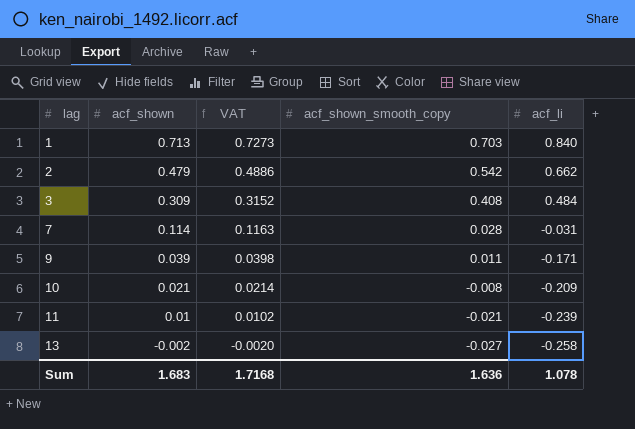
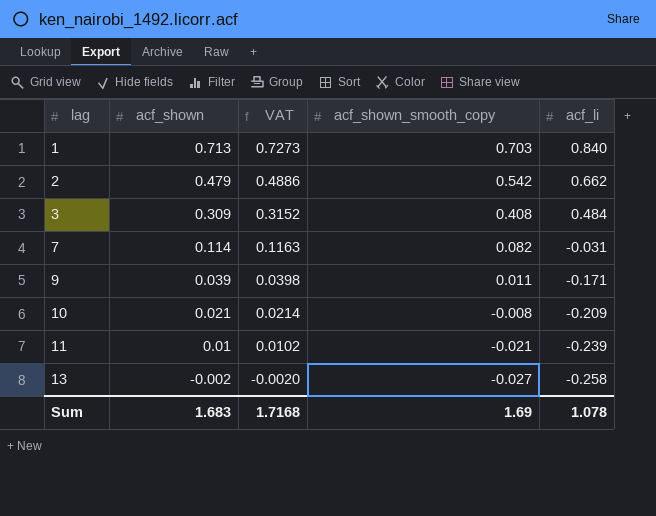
7 | acf_shown_smooth_copy: 0.028 -> 0.082
Sum | acf_shown_smooth_copy: 1.636 -> 1.69

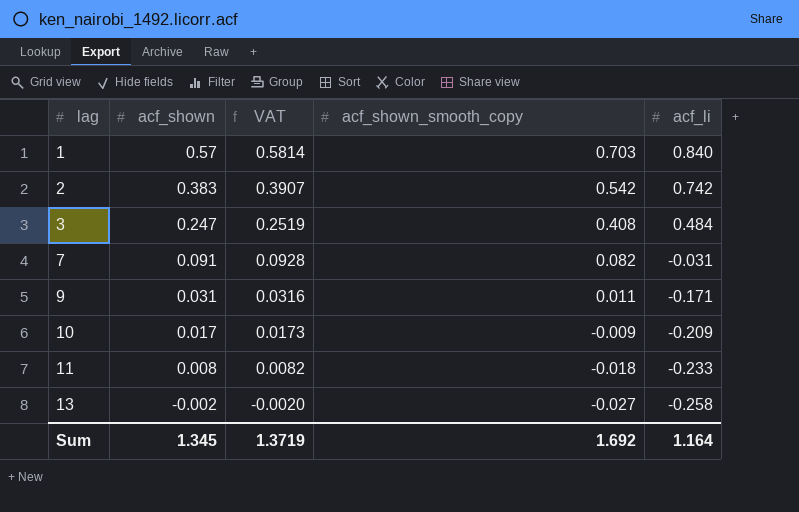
1 | acf_shown: 0.713 -> 0.57
1 | VAT: 0.7273 -> 0.5814
2 | acf_shown: 0.479 -> 0.383
2 | VAT: 0.4886 -> 0.3907
2 | acf_li: 0.662 -> 0.742
3 | acf_shown: 0.309 -> 0.247
3 | VAT: 0.3152 -> 0.2519
7 | acf_shown: 0.114 -> 0.091
7 | VAT: 0.1163 -> 0.0928
9 | acf_shown: 0.039 -> 0.031
9 | VAT: 0.0398 -> 0.0316
10 | acf_shown: 0.021 -> 0.017
10 | VAT: 0.0214 -> 0.0173
10 | acf_shown_smooth_copy: -0.008 -> -0.009
11 | acf_shown: 0.01 -> 0.008
11 | VAT: 0.0102 -> 0.0082
11 | acf_shown_smooth_copy: -0.021 -> -0.018
11 | acf_li: -0.239 -> -0.233
Sum | acf_shown: 1.683 -> 1.345
Sum | VAT: 1.7168 -> 1.3719
Sum | acf_shown_smooth_copy: 1.69 -> 1.692
Sum | acf_li: 1.078 -> 1.164

